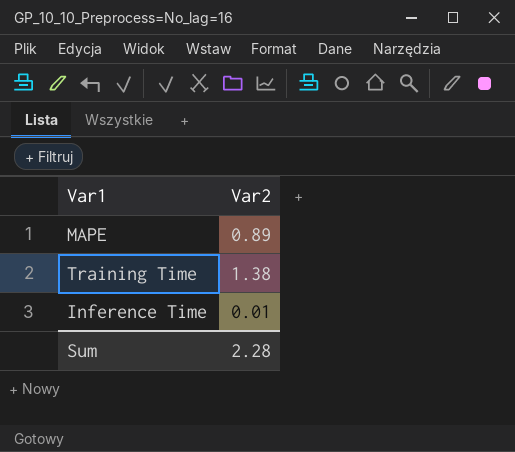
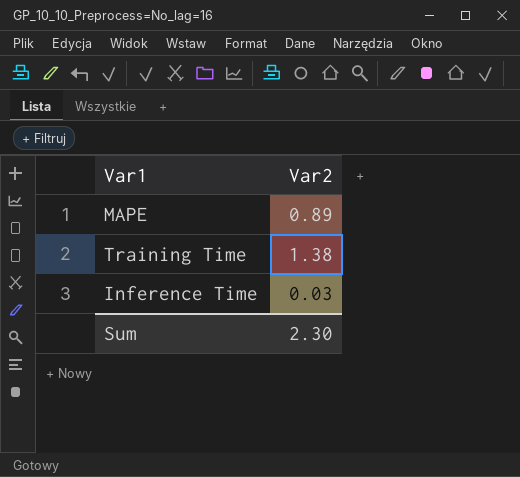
Inference Time | Var2: 0.01 -> 0.03
Sum | Var2: 2.28 -> 2.30

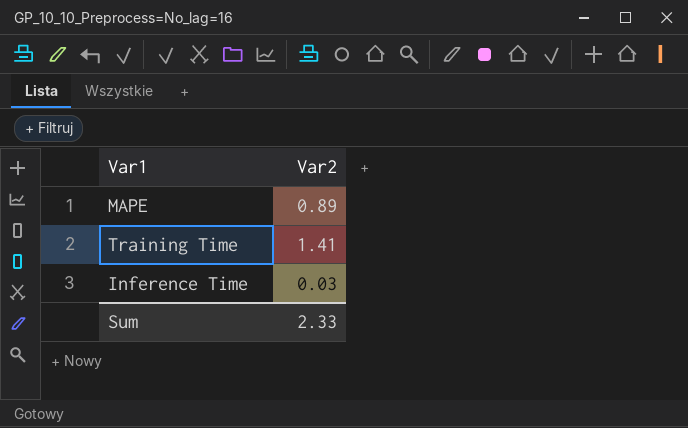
Training Time | Var2: 1.38 -> 1.41
Sum | Var2: 2.30 -> 2.33

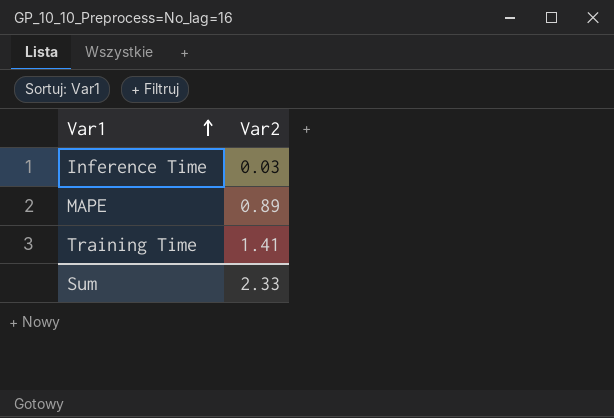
row order: none -> Var1 ascending

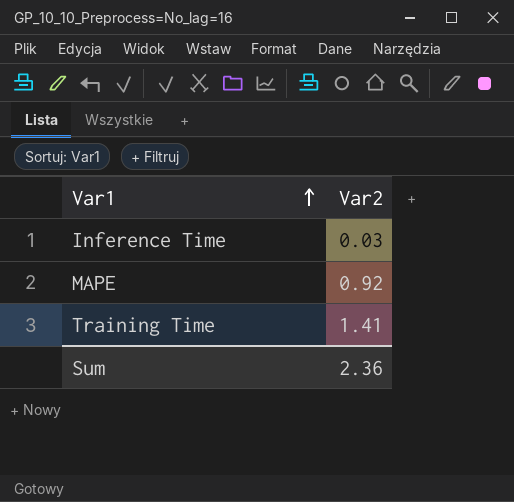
MAPE | Var2: 0.89 -> 0.92
Sum | Var2: 2.33 -> 2.36

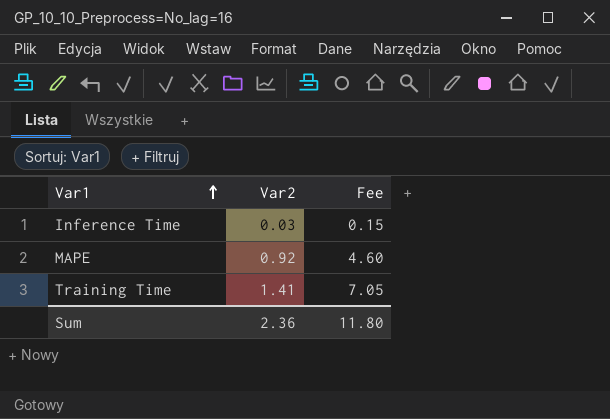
column Fee | formula: none -> [Var2] * 5

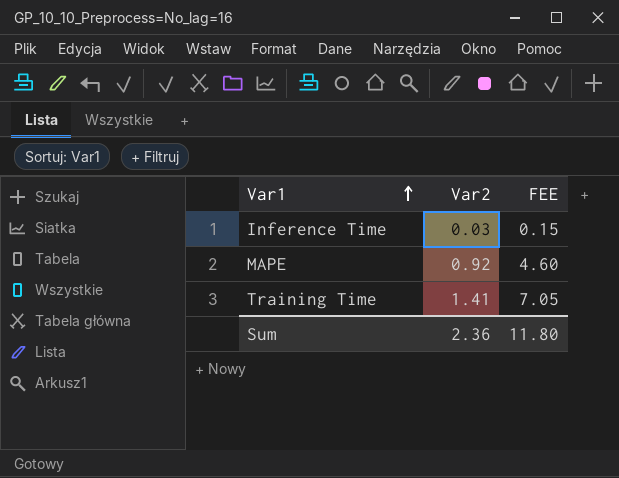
column name: Fee -> FEE

